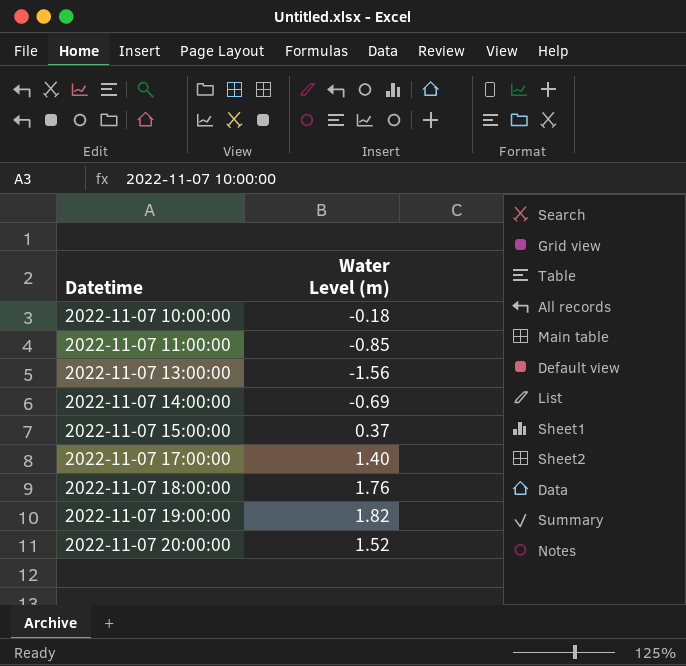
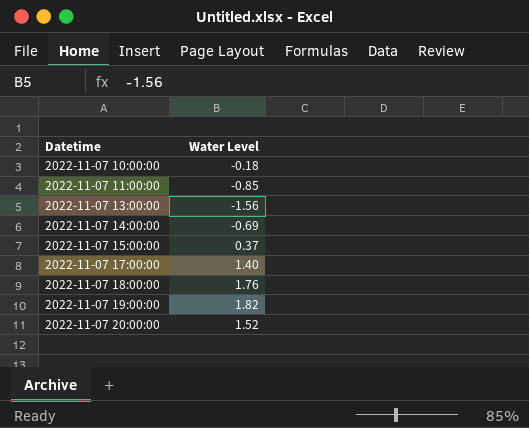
column name: Water Level (m) -> Water Level

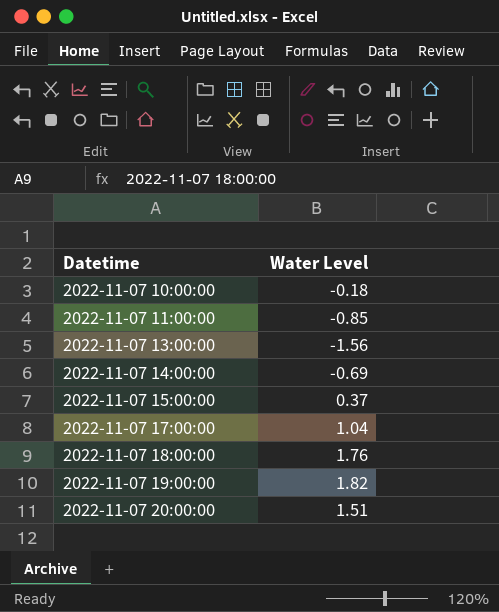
2022-11-07 17:00:00 | Water Level: 1.40 -> 1.04
2022-11-07 20:00:00 | Water Level: 1.52 -> 1.51

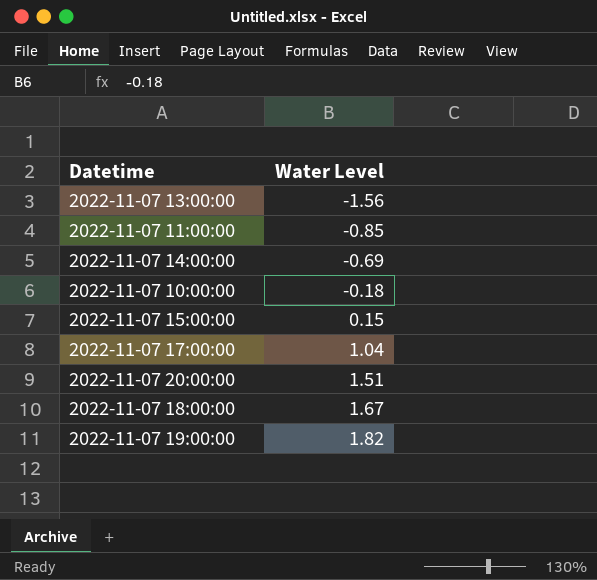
row order: Datetime ascending -> Water Level ascending
2022-11-07 15:00:00 | Water Level: 0.37 -> 0.15
2022-11-07 18:00:00 | Water Level: 1.76 -> 1.67

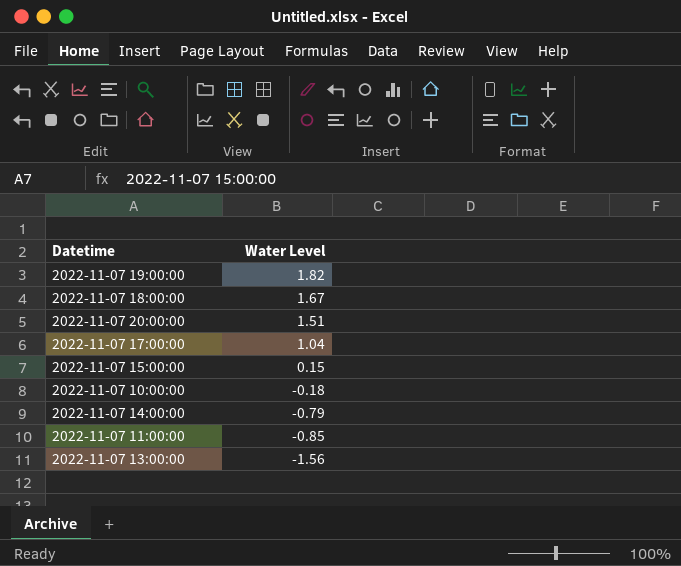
row order: Water Level ascending -> Water Level descending
2022-11-07 14:00:00 | Water Level: -0.69 -> -0.79

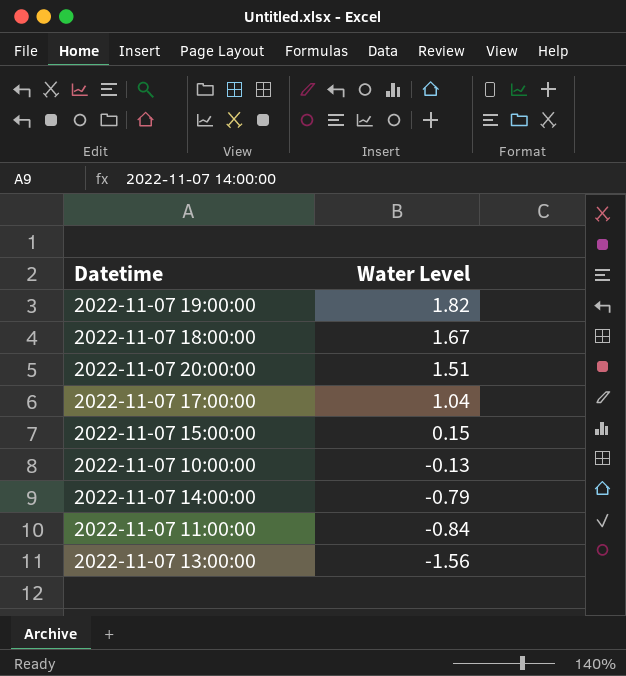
2022-11-07 10:00:00 | Water Level: -0.18 -> -0.13
2022-11-07 11:00:00 | Water Level: -0.85 -> -0.84

